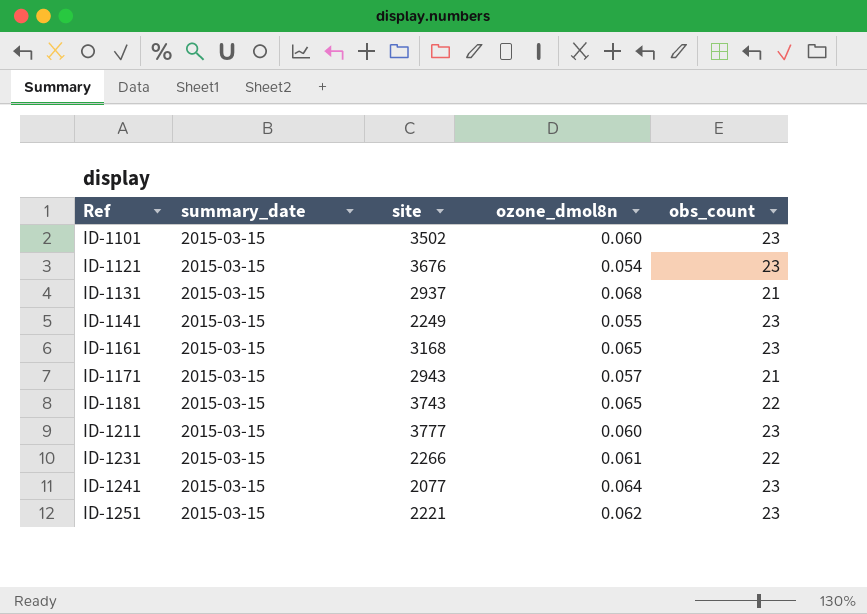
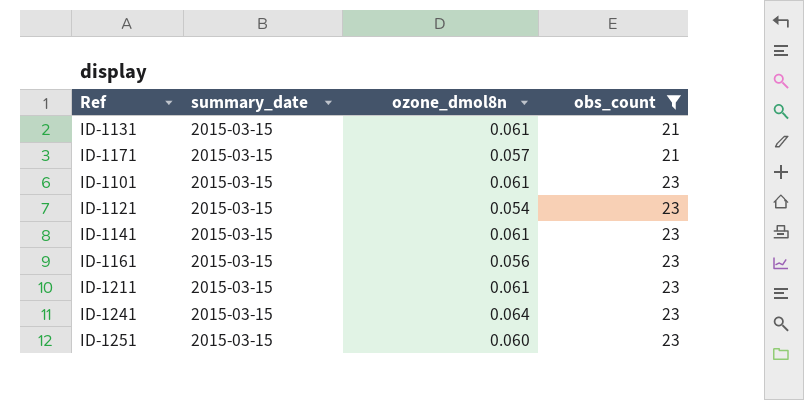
filter: none -> obs_count != 22
row order: Ref ascending -> obs_count ascending
column site | position: 3 -> none
ID-1131 | ozone_dmol8n: 0.068 -> 0.061
ID-1101 | ozone_dmol8n: 0.060 -> 0.061
ID-1141 | ozone_dmol8n: 0.055 -> 0.061
ID-1161 | ozone_dmol8n: 0.065 -> 0.056
ID-1211 | ozone_dmol8n: 0.060 -> 0.061
ID-1251 | ozone_dmol8n: 0.062 -> 0.060

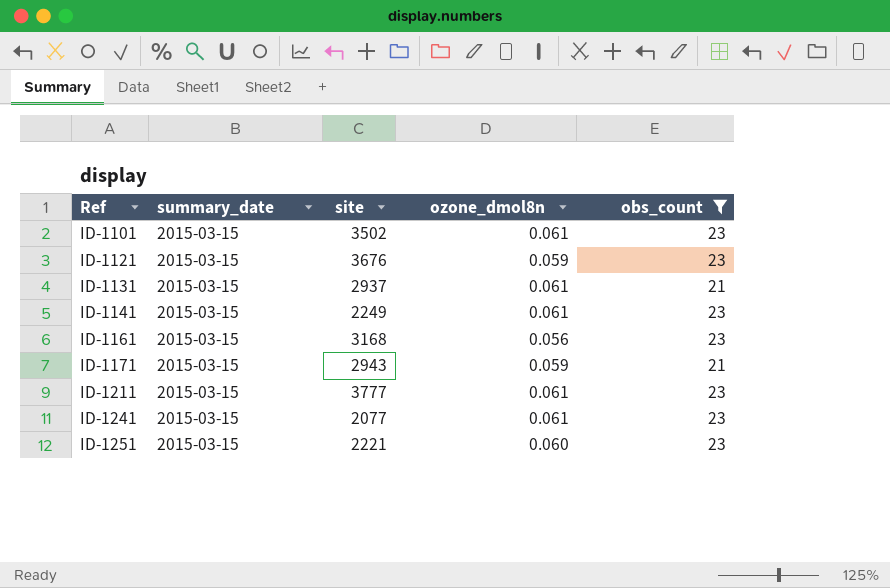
row order: obs_count ascending -> Ref ascending
column site | position: none -> 3
ID-1121 | ozone_dmol8n: 0.054 -> 0.059
ID-1171 | ozone_dmol8n: 0.057 -> 0.059
ID-1241 | ozone_dmol8n: 0.064 -> 0.061

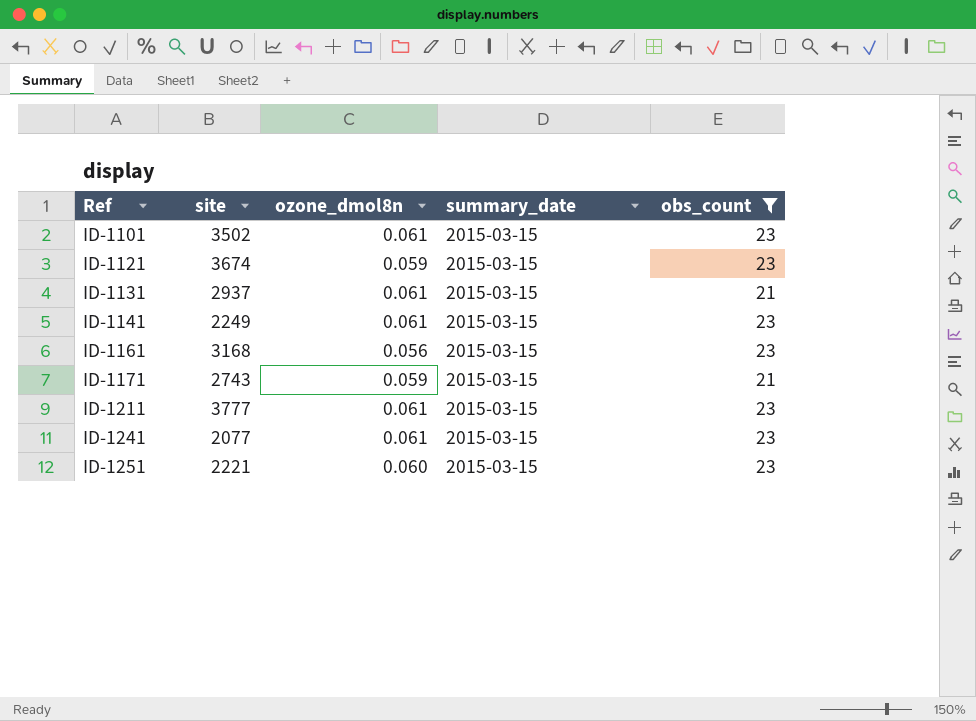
column summary_date | position: 2 -> 4
ID-1121 | site: 3676 -> 3674
ID-1171 | site: 2943 -> 2743

